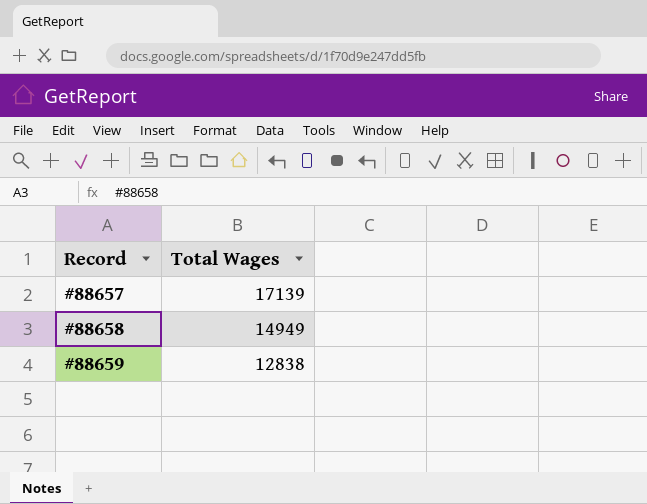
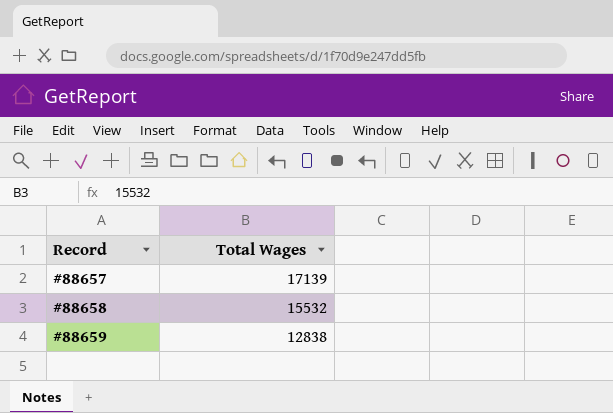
#88658 | Total Wages: 14949 -> 15532

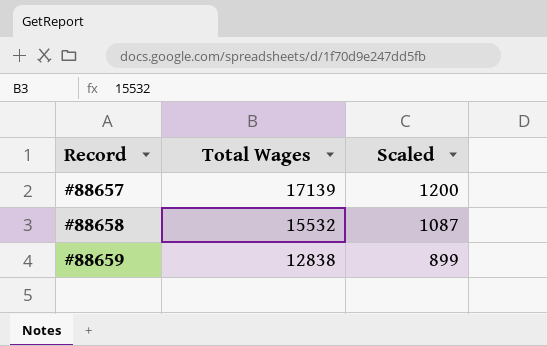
column Scaled | formula: none -> [Total Wages] * 0.07

